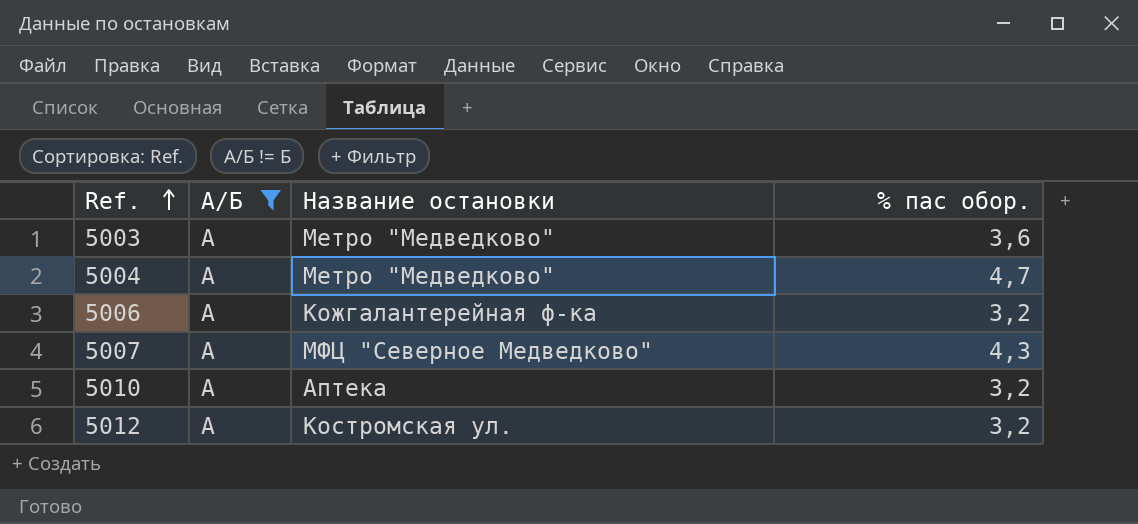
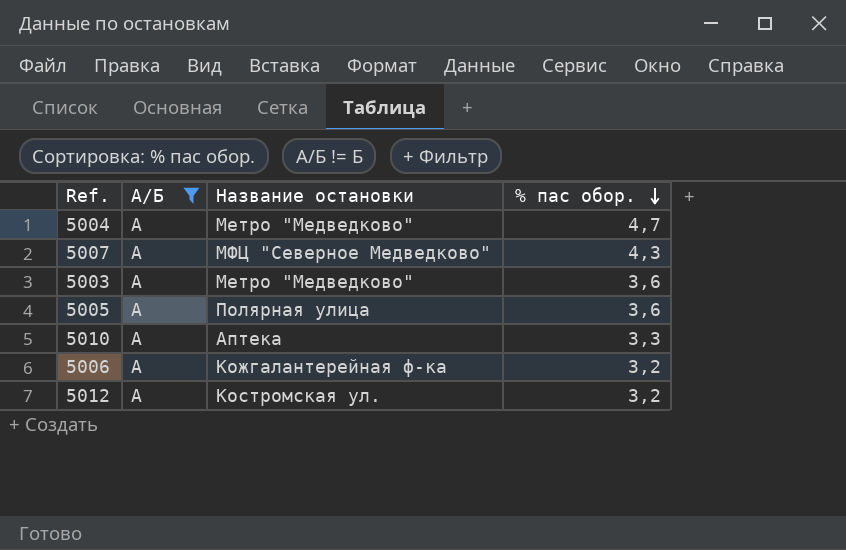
row order: Ref. ascending -> % пас обор. descending
row 5005: none -> А | Полярная улица | 3,6
5010 | % пас обор.: 3,2 -> 3,3

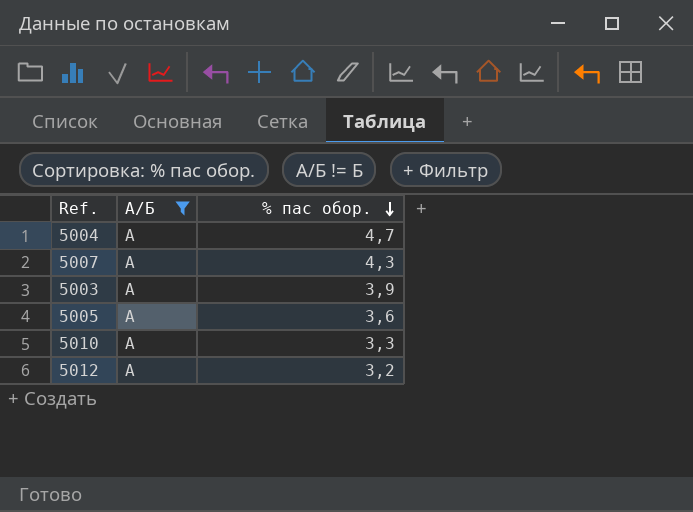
column Название остановки | position: 3 -> none
row 5006: А | Кожгалантерейная ф-ка | 3,2 -> none
5003 | % пас обор.: 3,6 -> 3,9

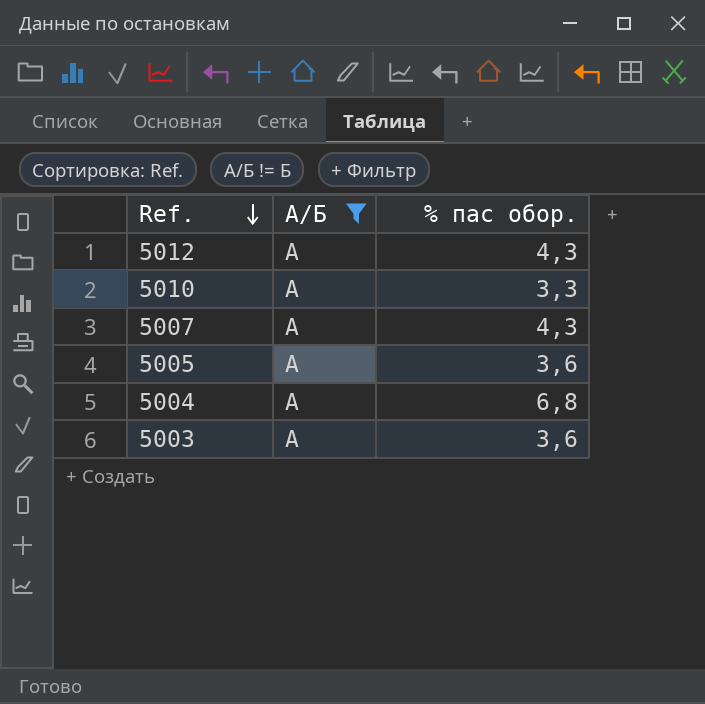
row order: % пас обор. descending -> Ref. descending
5012 | % пас обор.: 3,2 -> 4,3
5004 | % пас обор.: 4,7 -> 6,8
5003 | % пас обор.: 3,9 -> 3,6

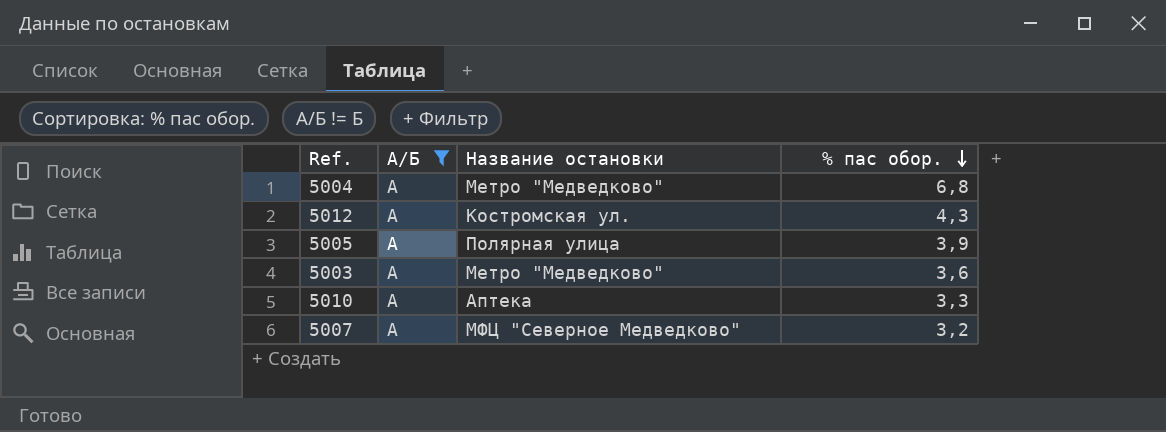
row order: Ref. descending -> % пас обор. descending
column Название остановки | position: none -> 3
5005 | % пас обор.: 3,6 -> 3,9
5007 | % пас обор.: 4,3 -> 3,2

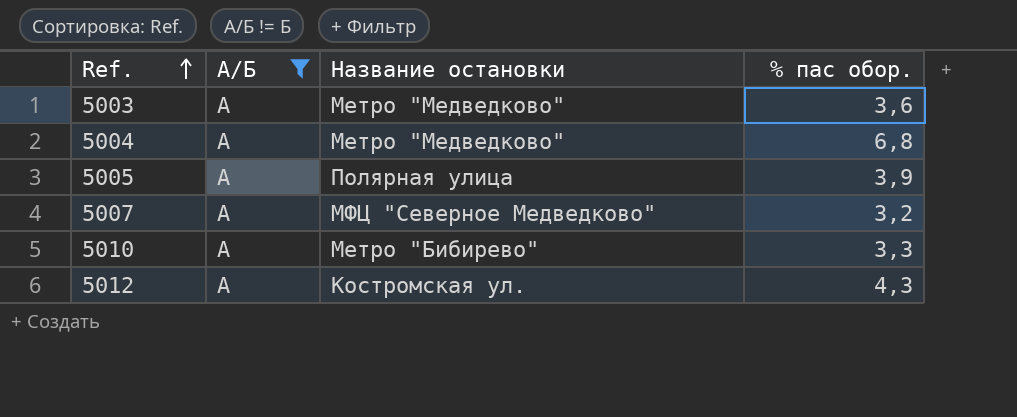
row order: % пас обор. descending -> Ref. ascending
5010 | Название остановки: Аптека -> Метро "Бибирево"

